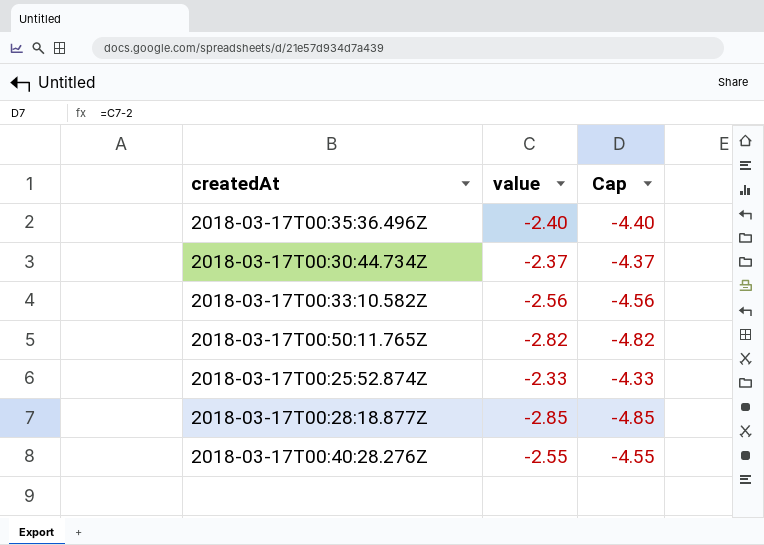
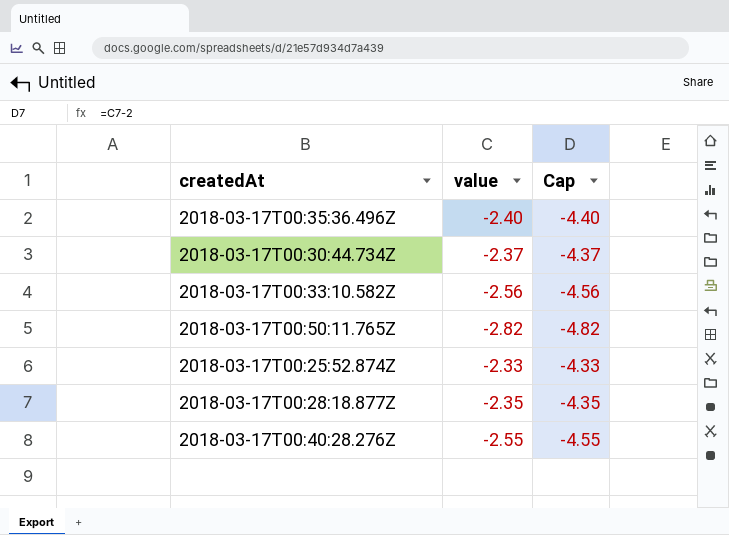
2018-03-17T00:28:18.877Z | value: -2.85 -> -2.35
2018-03-17T00:28:18.877Z | Cap: -4.85 -> -4.35

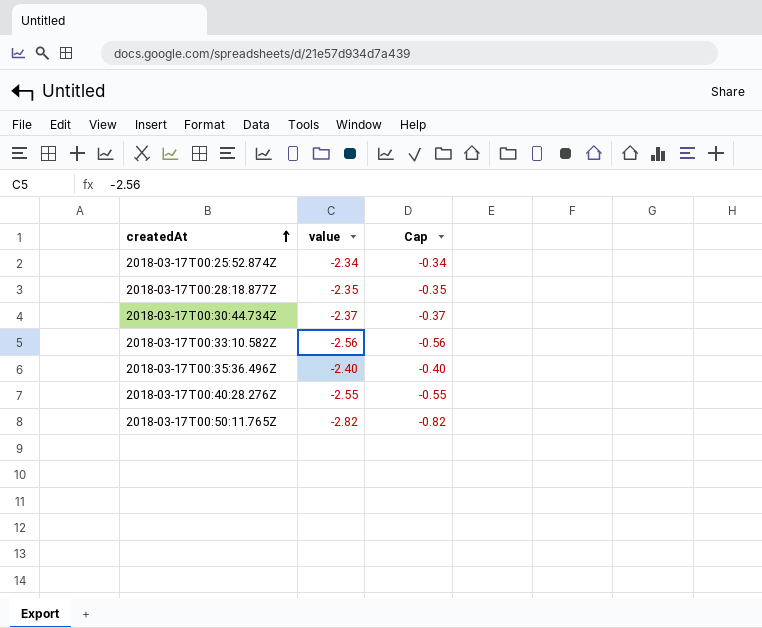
row order: none -> createdAt ascending
column Cap | formula: [value] - 2 -> [value] + 2
2018-03-17T00:25:52.874Z | value: -2.33 -> -2.34

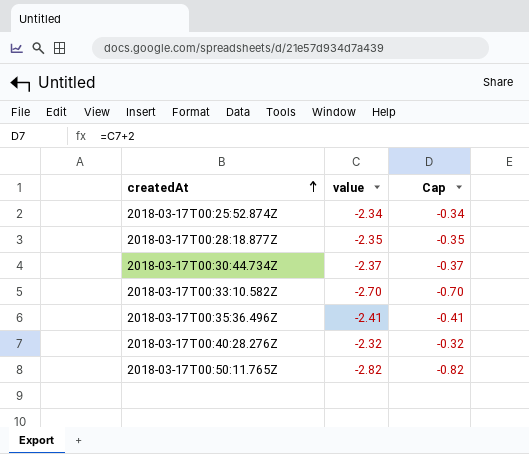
2018-03-17T00:33:10.582Z | value: -2.56 -> -2.70
2018-03-17T00:33:10.582Z | Cap: -0.56 -> -0.70
2018-03-17T00:35:36.496Z | value: -2.40 -> -2.41
2018-03-17T00:35:36.496Z | Cap: -0.40 -> -0.41
2018-03-17T00:40:28.276Z | value: -2.55 -> -2.32
2018-03-17T00:40:28.276Z | Cap: -0.55 -> -0.32

